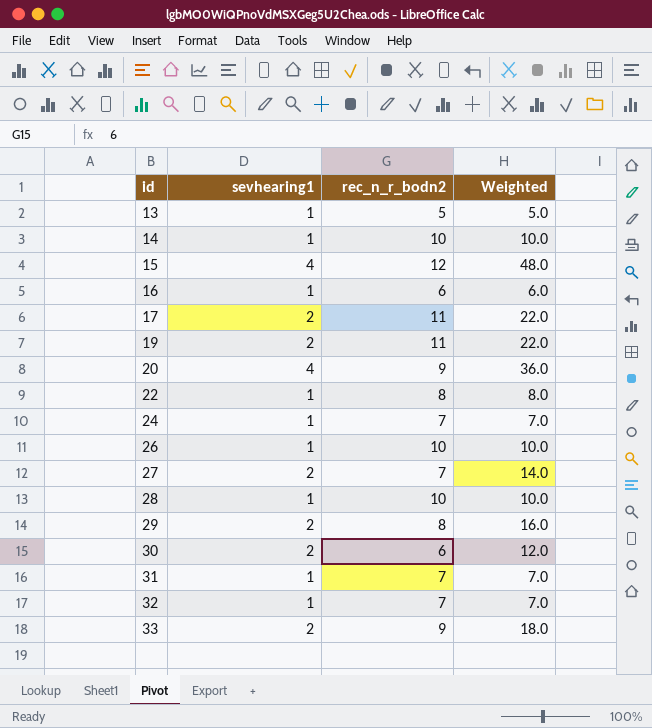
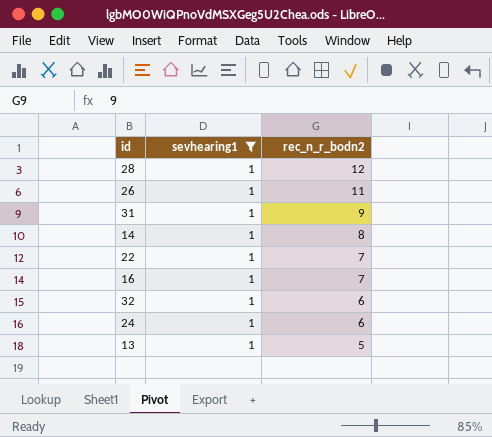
filter: none -> sevhearing1 = 1
row order: id ascending -> rec_n_r_bodn2 descending
column Weighted | formula: [sevhearing1] * [rec_n_r_bodn2] -> none
28 | rec_n_r_bodn2: 10 -> 12
26 | rec_n_r_bodn2: 10 -> 11
31 | rec_n_r_bodn2: 7 -> 9
14 | rec_n_r_bodn2: 10 -> 8
22 | rec_n_r_bodn2: 8 -> 7
16 | rec_n_r_bodn2: 6 -> 7
32 | rec_n_r_bodn2: 7 -> 6
24 | rec_n_r_bodn2: 7 -> 6

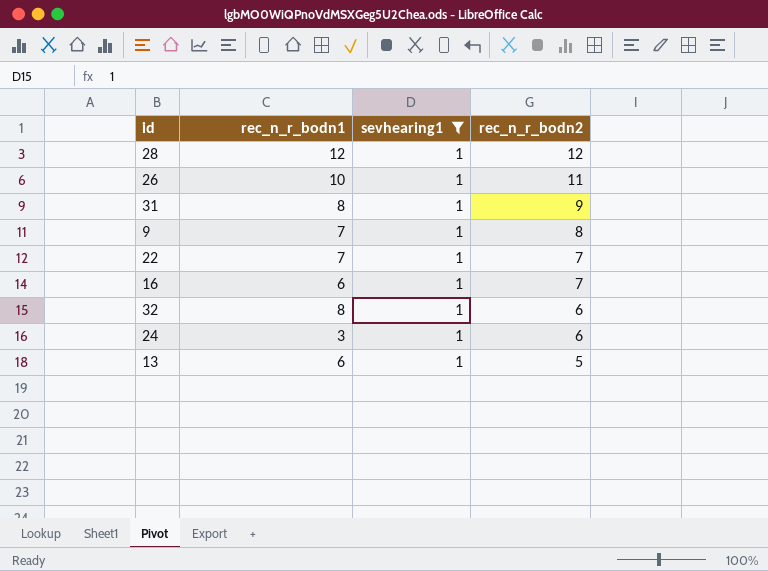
column rec_n_r_bodn1 | position: none -> 2
row 14: 1 | 8 -> none
row 9: none -> 7 | 1 | 8

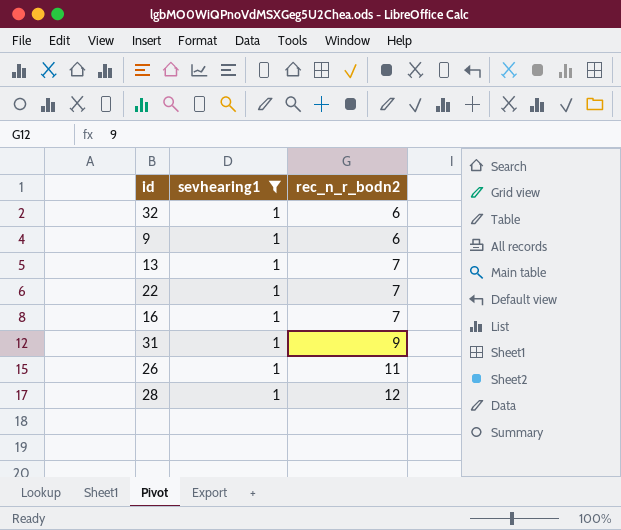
row order: rec_n_r_bodn2 descending -> rec_n_r_bodn2 ascending
column rec_n_r_bodn1 | position: 2 -> none
row 24: 3 | 1 | 6 -> none
9 | rec_n_r_bodn2: 8 -> 6
13 | rec_n_r_bodn2: 5 -> 7

